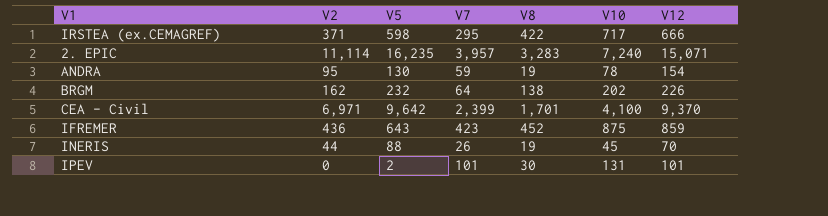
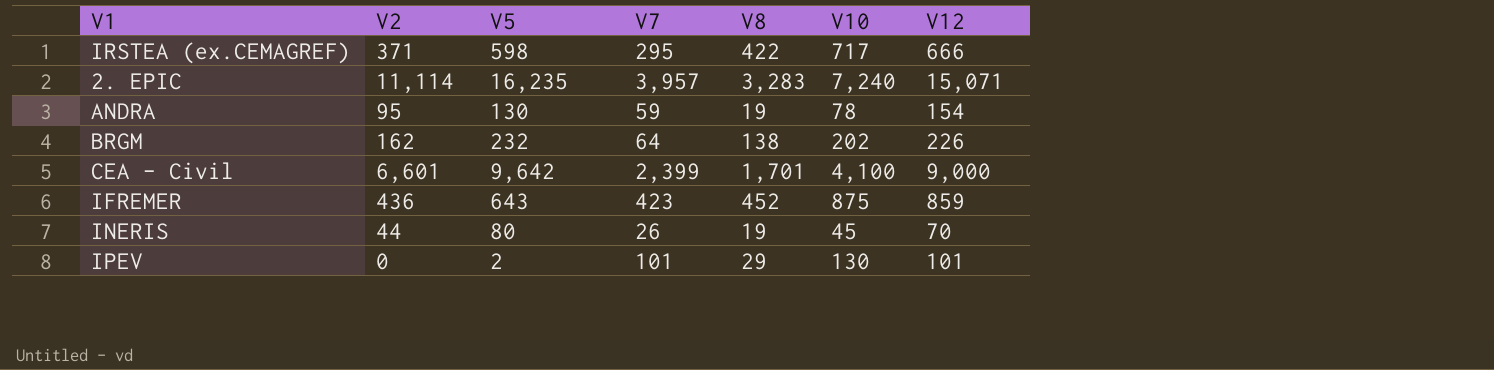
CEA - Civil | V2: 6,971 -> 6,601
CEA - Civil | V12: 9,370 -> 9,000
INERIS | V5: 88 -> 80
IPEV | V8: 30 -> 29
IPEV | V10: 131 -> 130

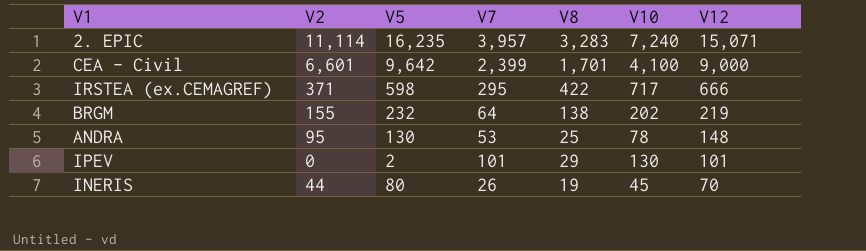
row order: none -> V12 descending
row IFREMER: 436 | 643 | 423 | 452 | 875 | 859 -> none
BRGM | V2: 162 -> 155
BRGM | V12: 226 -> 219
ANDRA | V7: 59 -> 53
ANDRA | V8: 19 -> 25
ANDRA | V12: 154 -> 148

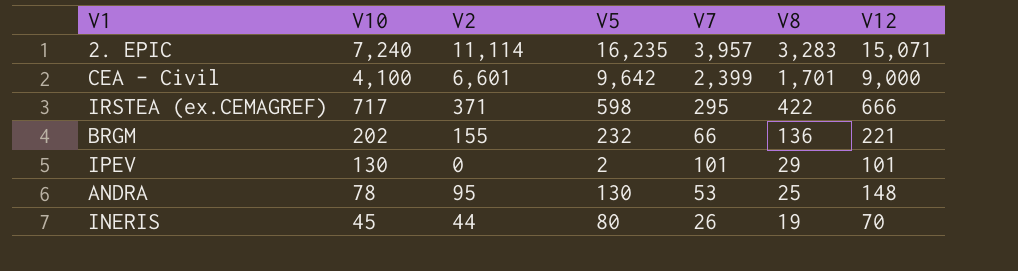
row order: V12 descending -> V10 descending
column V10 | position: 6 -> 2
BRGM | V7: 64 -> 66
BRGM | V8: 138 -> 136
BRGM | V12: 219 -> 221

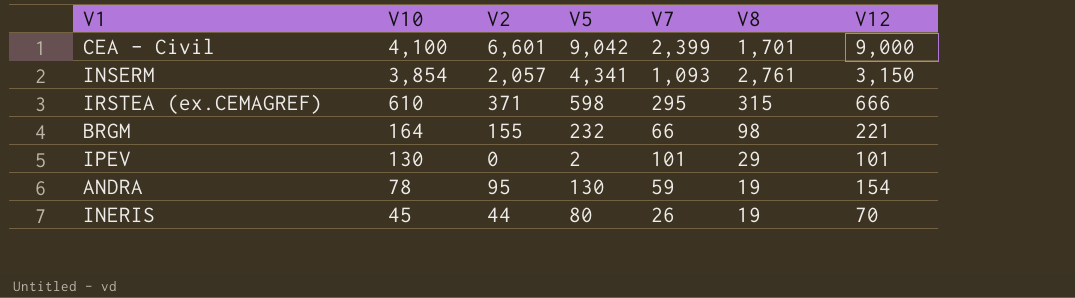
row 2. EPIC: 7,240 | 11,114 | 16,235 | 3,957 | 3,283 | 15,071 -> none
CEA - Civil | V5: 9,642 -> 9,042
row INSERM: none -> 3,854 | 2,057 | 4,341 | 1,093 | 2,761 | 3,150
IRSTEA (ex.CEMAGREF) | V10: 717 -> 610
IRSTEA (ex.CEMAGREF) | V8: 422 -> 315
BRGM | V10: 202 -> 164
BRGM | V8: 136 -> 98
ANDRA | V7: 53 -> 59
ANDRA | V8: 25 -> 19
ANDRA | V12: 148 -> 154

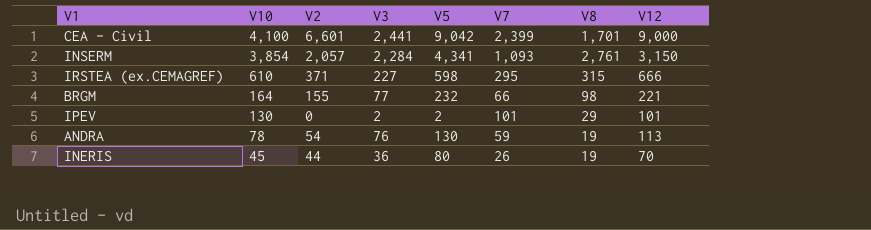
column V3 | formula: none -> [V5] - [V2]
ANDRA | V2: 95 -> 54
ANDRA | V12: 154 -> 113

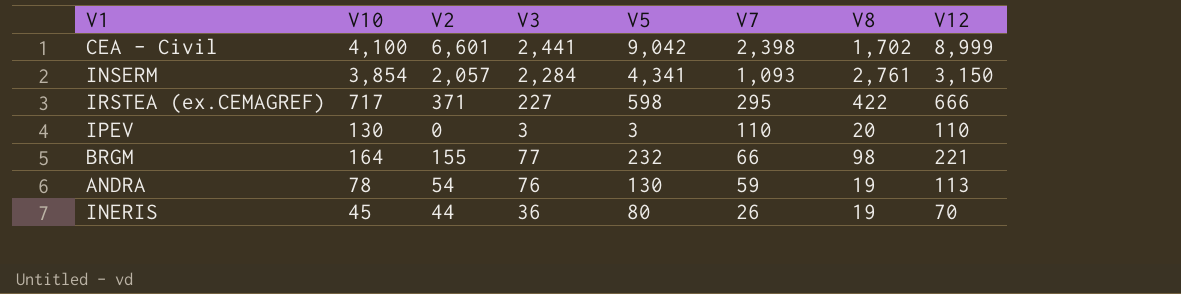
row order: V10 descending -> V7 descending
CEA - Civil | V7: 2,399 -> 2,398
CEA - Civil | V8: 1,701 -> 1,702
CEA - Civil | V12: 9,000 -> 8,999
IRSTEA (ex.CEMAGREF) | V10: 610 -> 717
IRSTEA (ex.CEMAGREF) | V8: 315 -> 422
IPEV | V3: 2 -> 3
IPEV | V5: 2 -> 3
IPEV | V7: 101 -> 110
IPEV | V8: 29 -> 20
IPEV | V12: 101 -> 110

